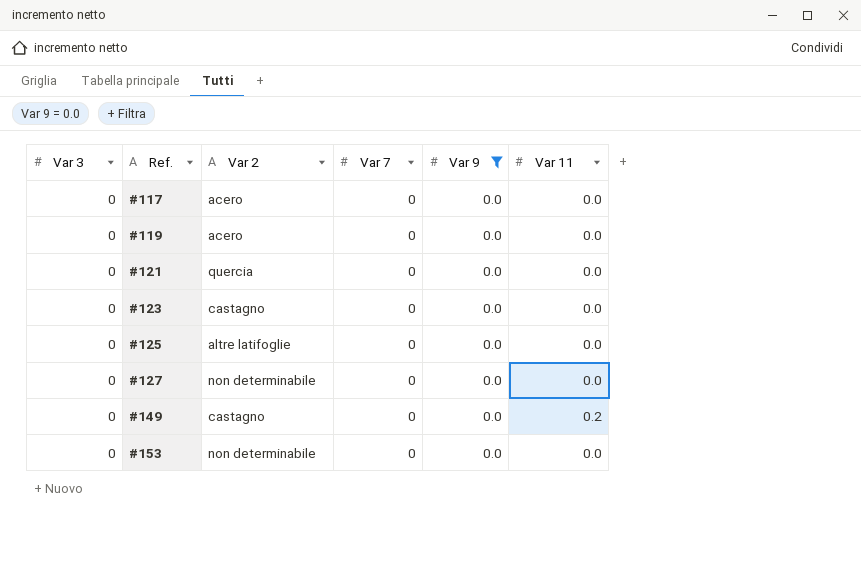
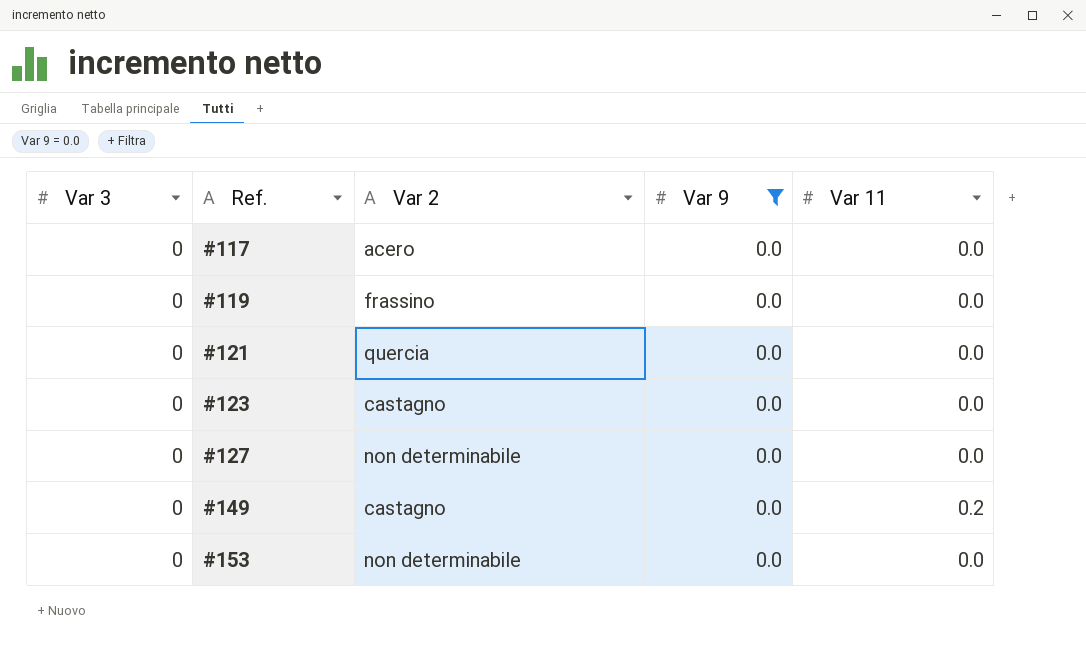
column Var 7 | position: 4 -> none
row #125: 0 | altre latifoglie | 0 | 0.0 | 0.0 -> none
#119 | Var 2: acero -> frassino

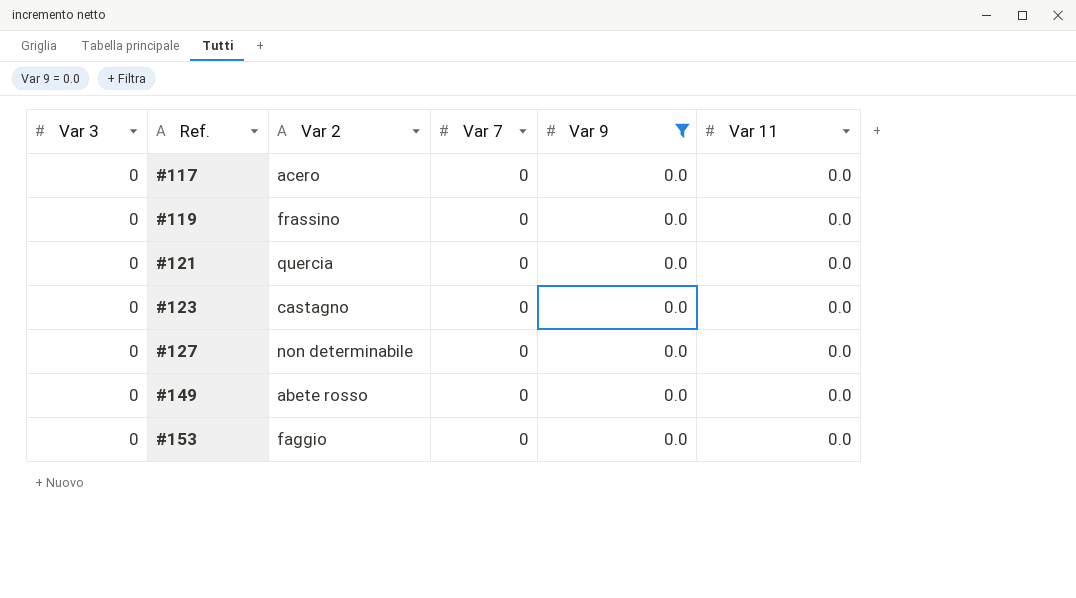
column Var 7 | position: none -> 4
#149 | Var 2: castagno -> abete rosso
#149 | Var 11: 0.2 -> 0.0
#153 | Var 2: non determinabile -> faggio

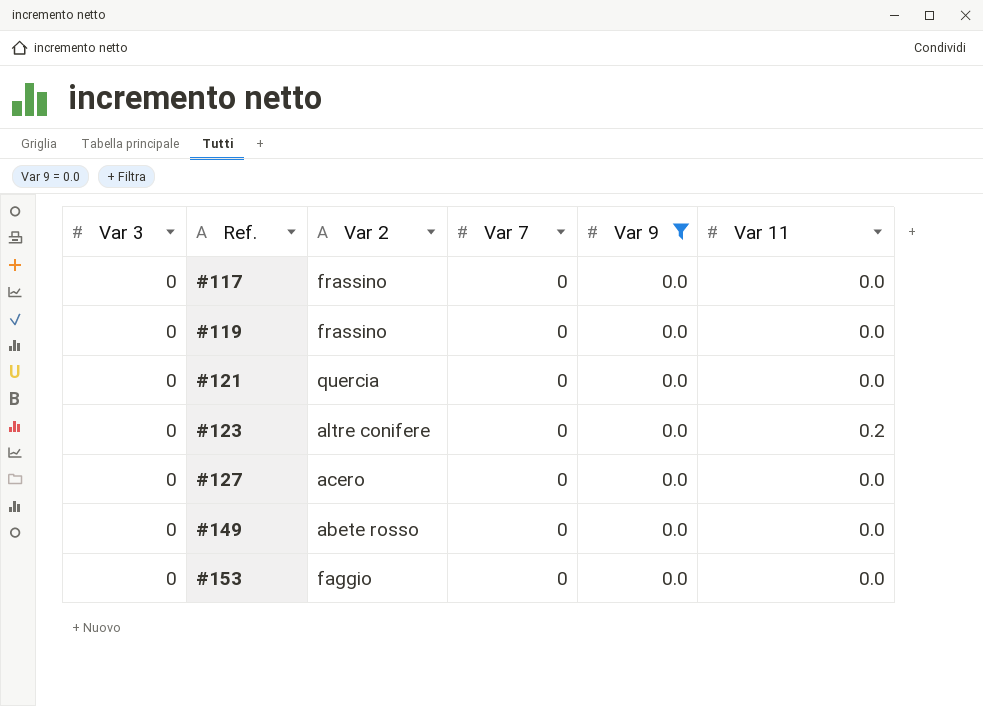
#117 | Var 2: acero -> frassino
#123 | Var 2: castagno -> altre conifere
#123 | Var 11: 0.0 -> 0.2
#127 | Var 2: non determinabile -> acero

